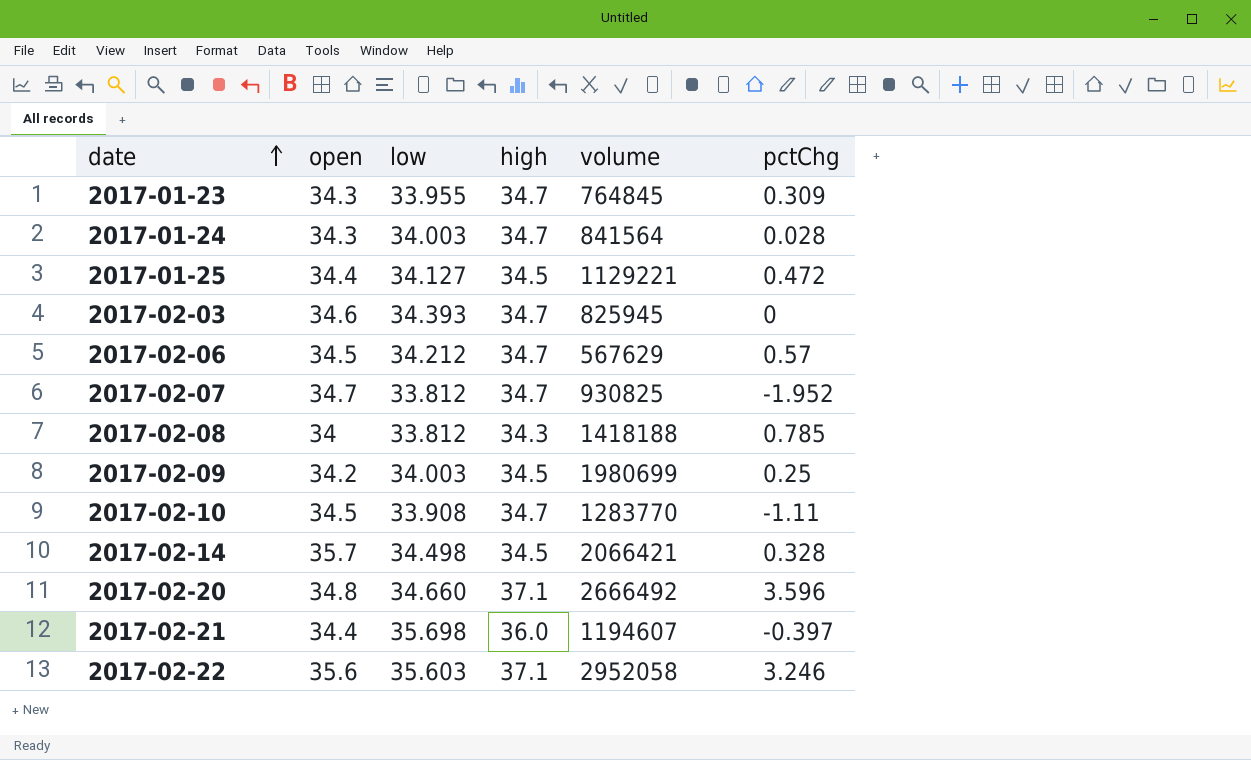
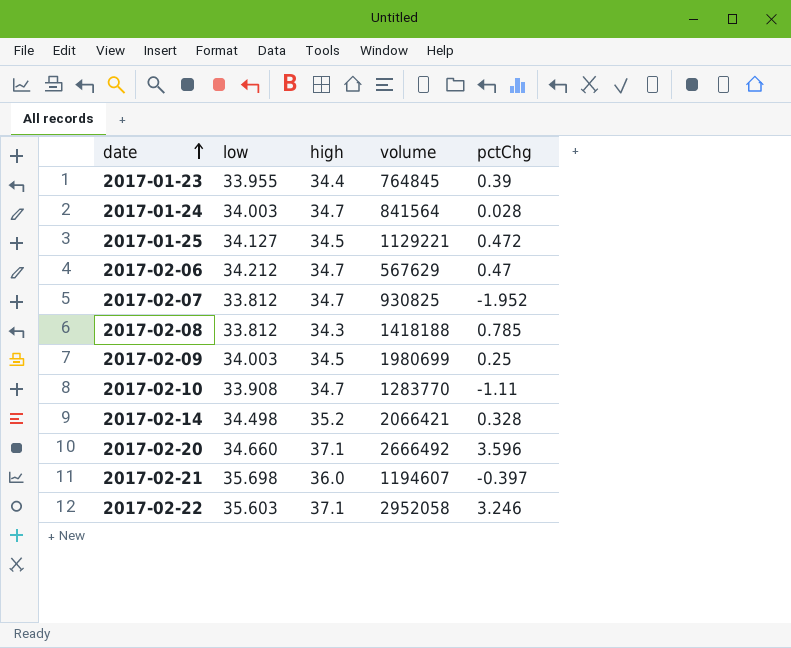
column open | position: 2 -> none
row 2017-02-03: 34.6 | 34.393 | 34.7 | 825945 | 0 -> none
2017-01-23 | high: 34.7 -> 34.4
2017-01-23 | pctChg: 0.309 -> 0.39
2017-02-06 | pctChg: 0.57 -> 0.47
2017-02-14 | high: 34.5 -> 35.2

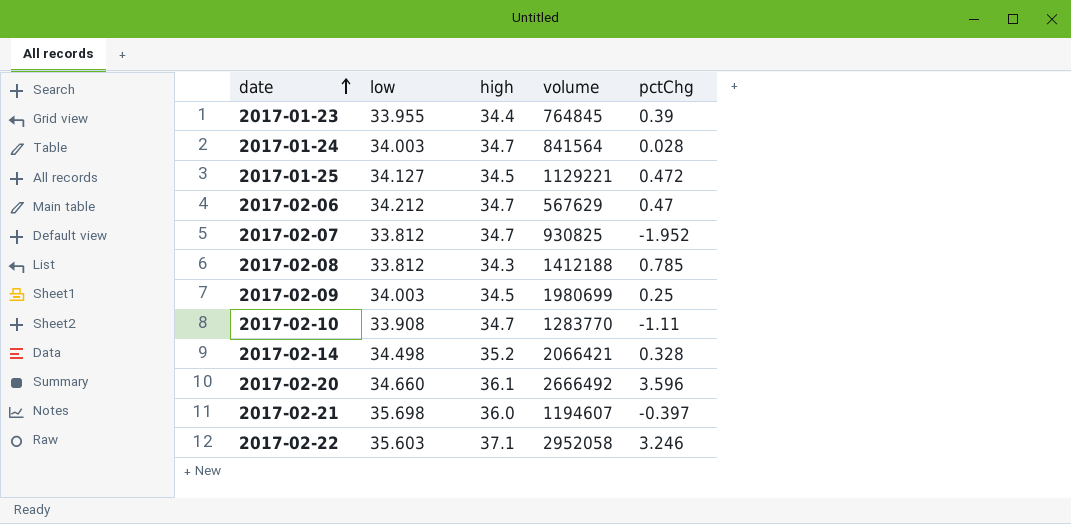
2017-02-08 | volume: 1418188 -> 1412188
2017-02-20 | high: 37.1 -> 36.1

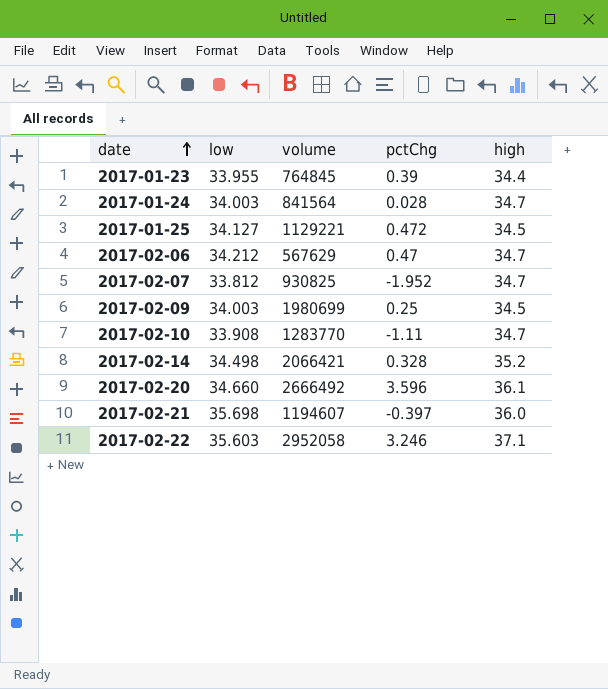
column high | position: 3 -> 5
row 2017-02-08: 33.812 | 34.3 | 1412188 | 0.785 -> none

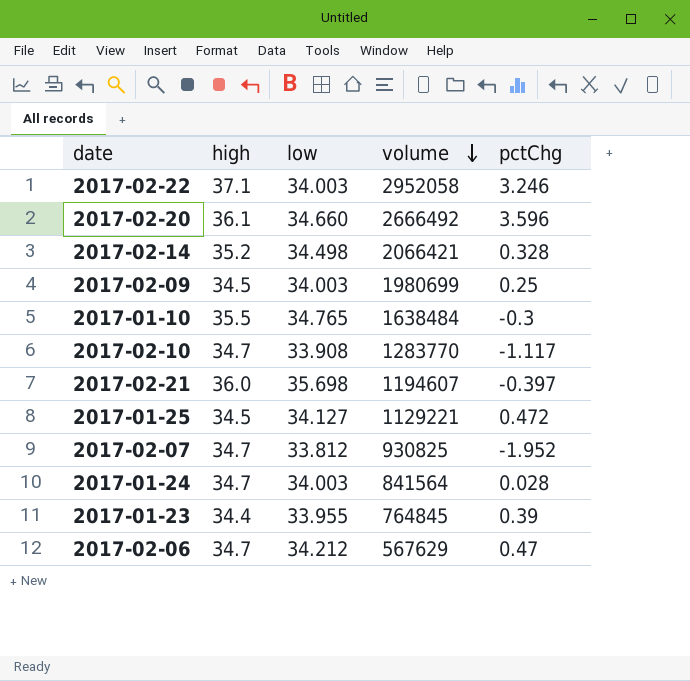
row order: date ascending -> volume descending
column high | position: 5 -> 2
2017-02-22 | low: 35.603 -> 34.003
row 2017-01-10: none -> 35.5 | 34.765 | 1638484 | -0.3
2017-02-10 | pctChg: -1.11 -> -1.117

